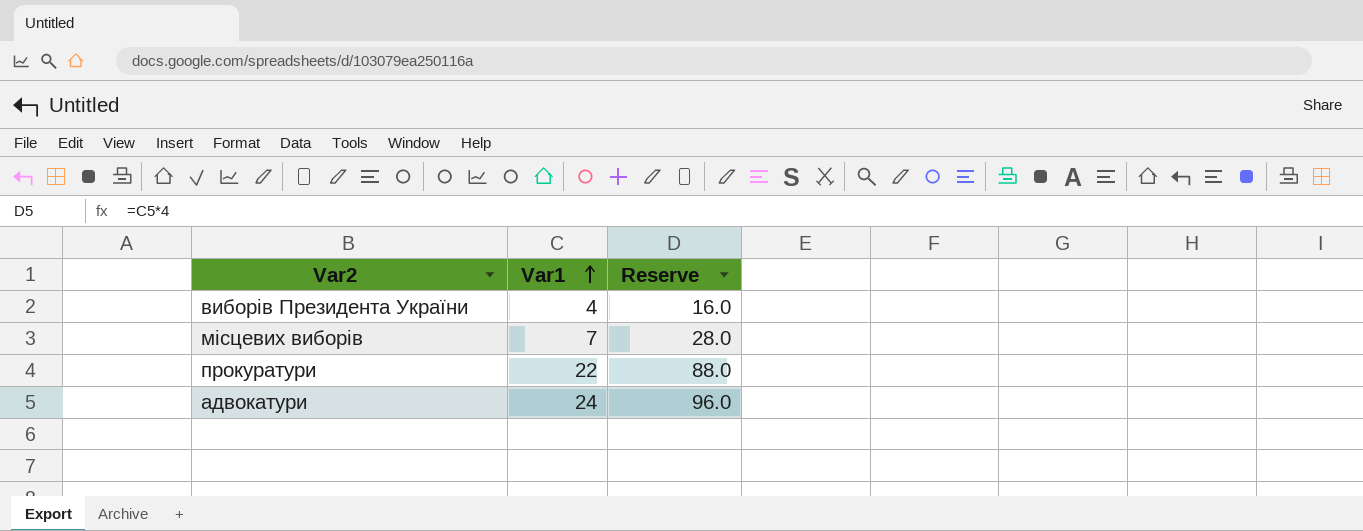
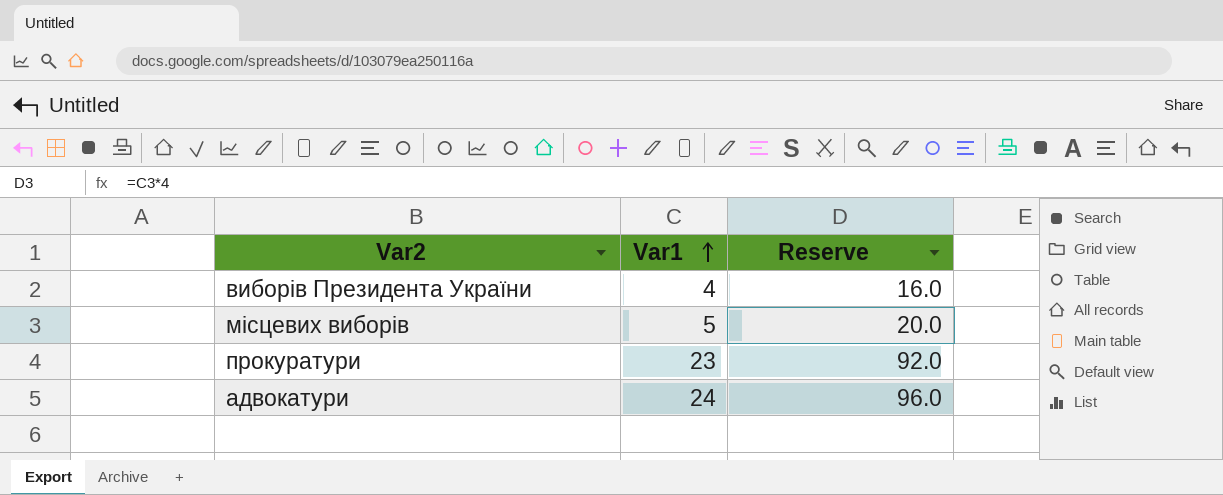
місцевих виборів | Var1: 7 -> 5
місцевих виборів | Reserve: 28.0 -> 20.0
прокуратури | Var1: 22 -> 23
прокуратури | Reserve: 88.0 -> 92.0

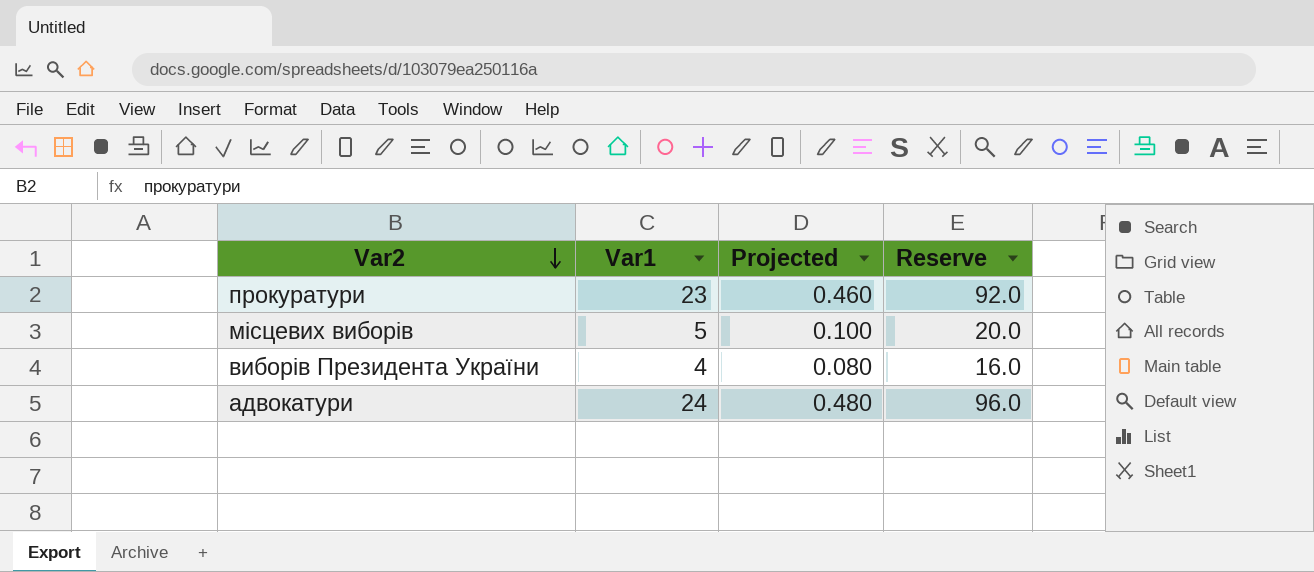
row order: Var1 ascending -> Var2 descending
column Projected | formula: none -> [Var1] * 0.02

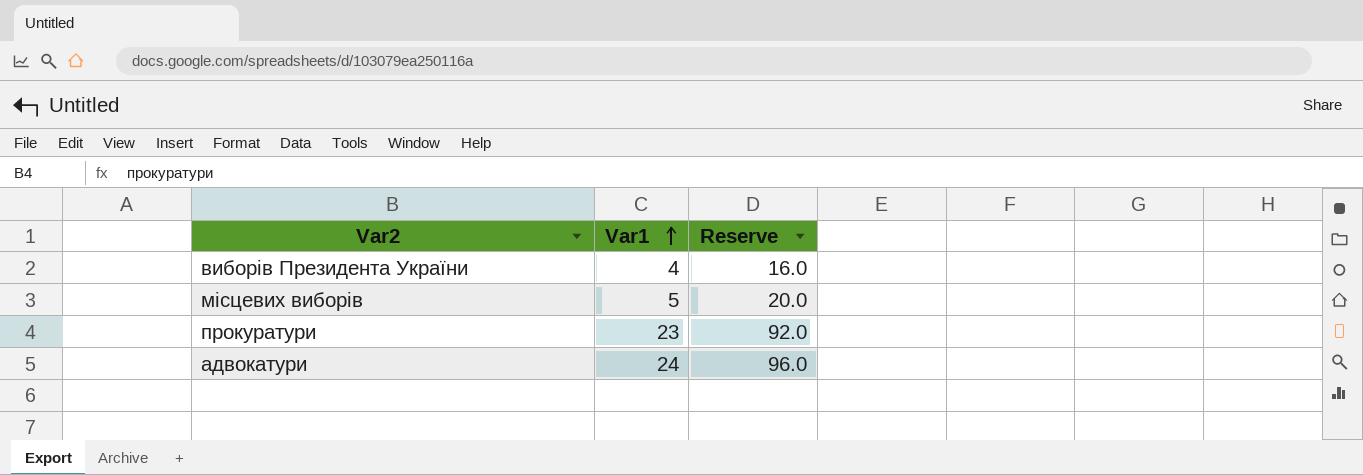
row order: Var2 descending -> Var1 ascending
column Projected | formula: [Var1] * 0.02 -> none

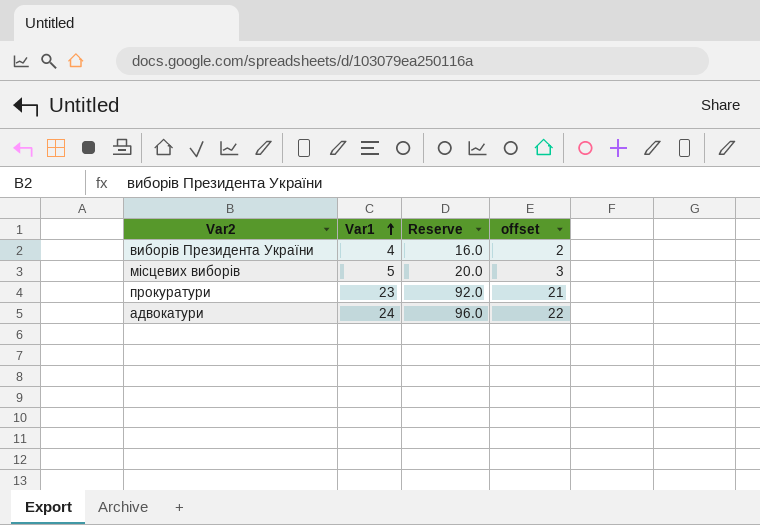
column offset | formula: none -> [Var1] - 2

